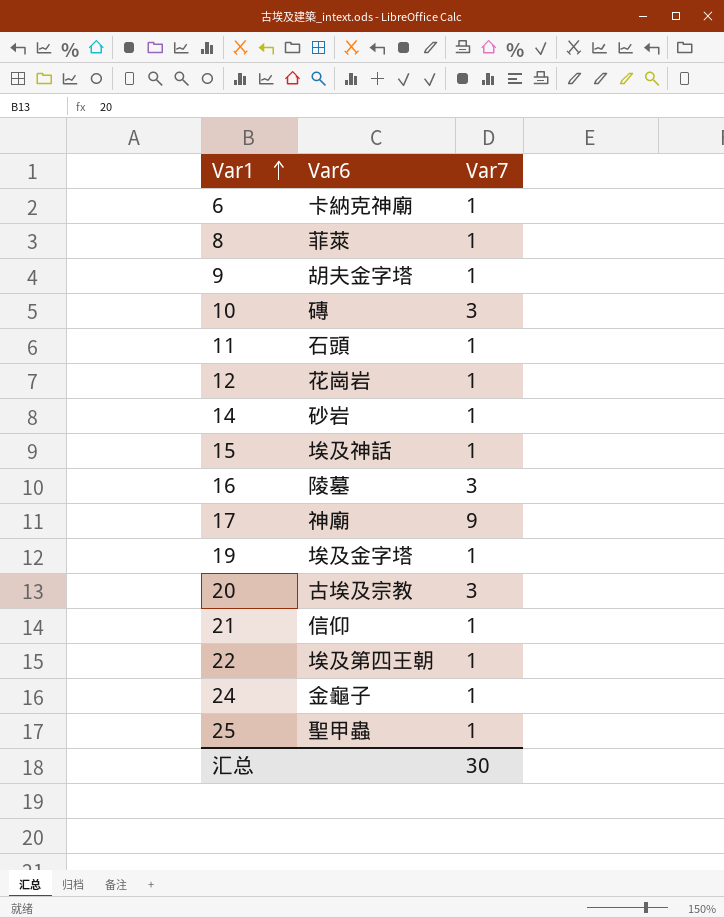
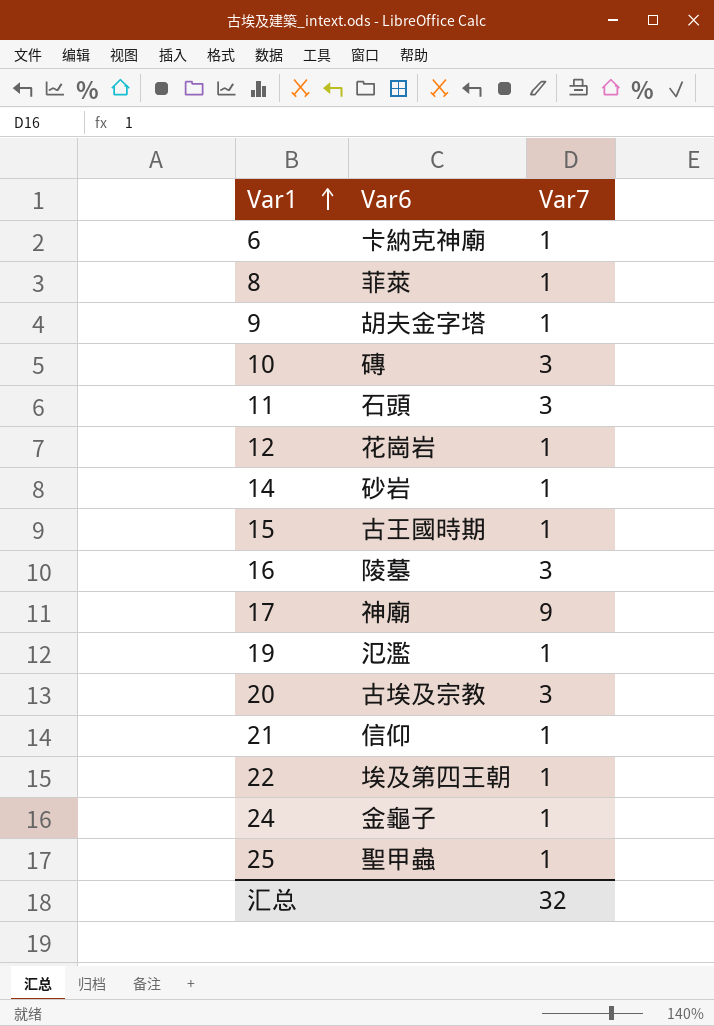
11 | Var7: 1 -> 3
15 | Var6: 埃及神話 -> 古王國時期
19 | Var6: 埃及金字塔 -> 氾濫
汇总 | Var7: 30 -> 32

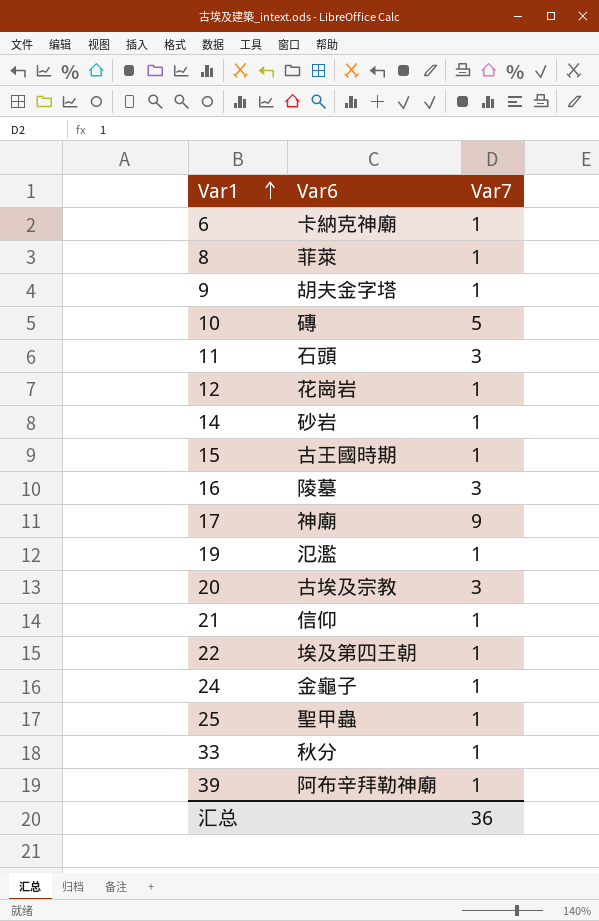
10 | Var7: 3 -> 5
row 33: none -> 秋分 | 1
row 39: none -> 阿布辛拜勒神廟 | 1
汇总 | Var7: 32 -> 36

